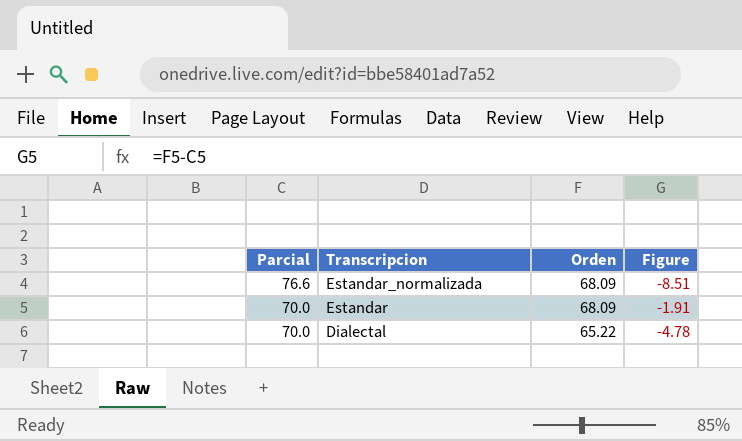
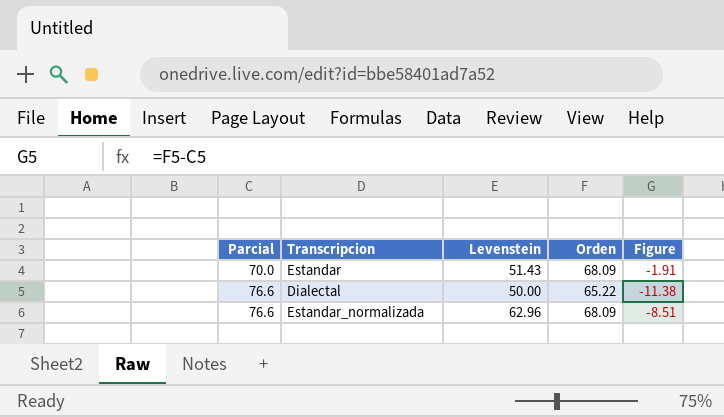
row order: Parcial descending -> Parcial ascending
column Levenstein | position: none -> 3
Dialectal | Parcial: 70.0 -> 76.6
Dialectal | Figure: -4.78 -> -11.38

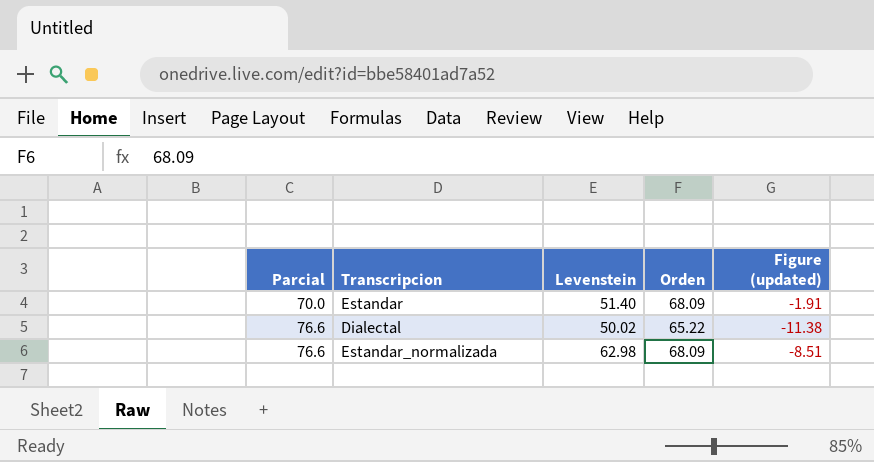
column name: Figure -> Figure (updated)
Estandar | Levenstein: 51.43 -> 51.40
Dialectal | Levenstein: 50.00 -> 50.02
Estandar_normalizada | Levenstein: 62.96 -> 62.98

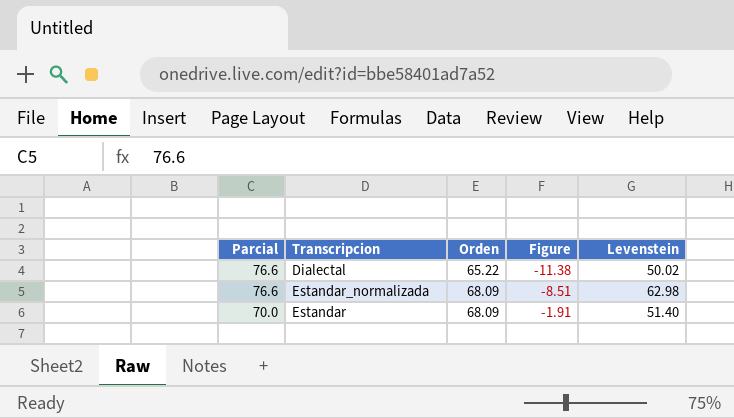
row order: Parcial ascending -> Parcial descending
column name: Figure (updated) -> Figure
column Levenstein | position: 3 -> 5

